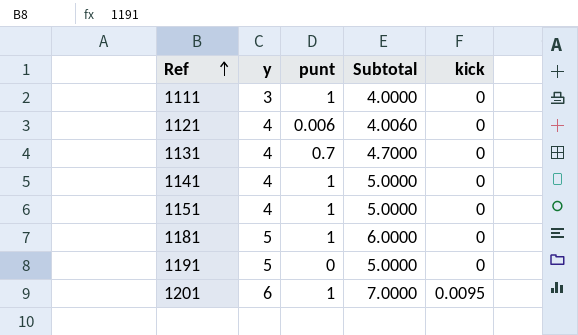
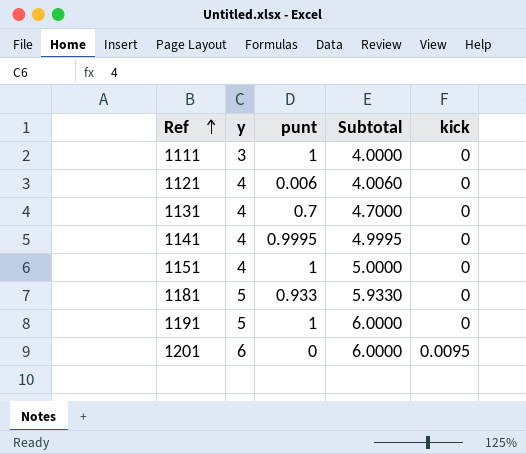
1141 | punt: 1 -> 0.9995
1141 | Subtotal: 5.0000 -> 4.9995
1181 | punt: 1 -> 0.933
1181 | Subtotal: 6.0000 -> 5.9330
1191 | punt: 0 -> 1
1191 | Subtotal: 5.0000 -> 6.0000
1201 | punt: 1 -> 0
1201 | Subtotal: 7.0000 -> 6.0000

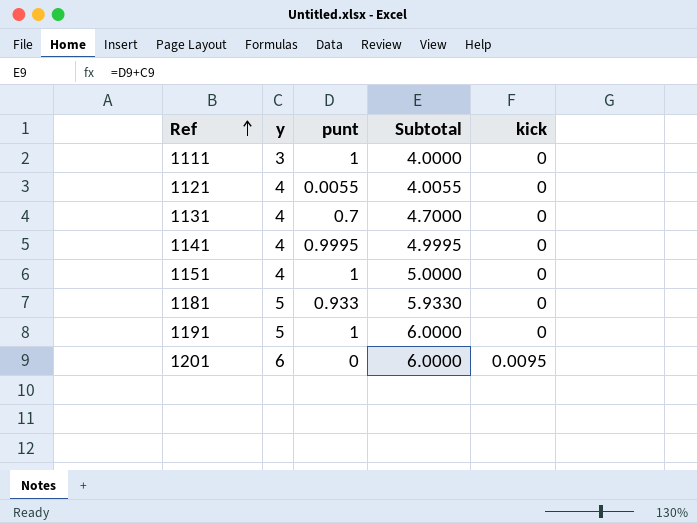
1121 | punt: 0.006 -> 0.0055
1121 | Subtotal: 4.0060 -> 4.0055

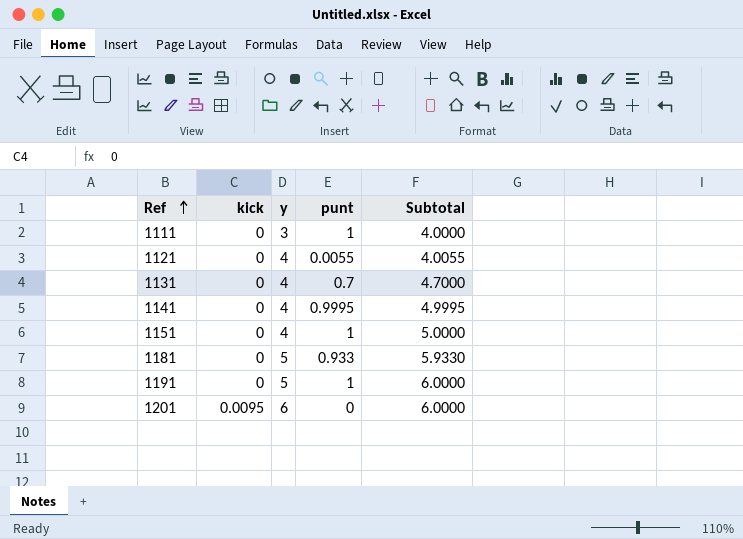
column kick | position: 5 -> 2

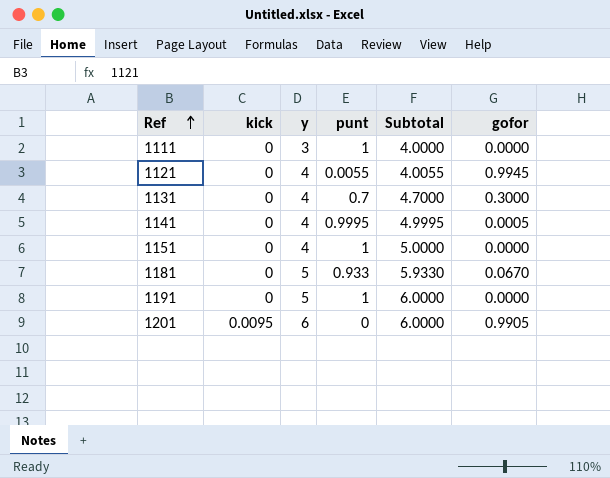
column gofor | position: none -> 6

